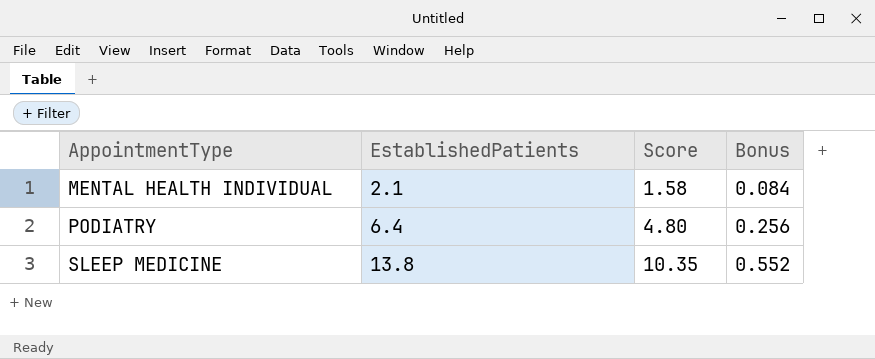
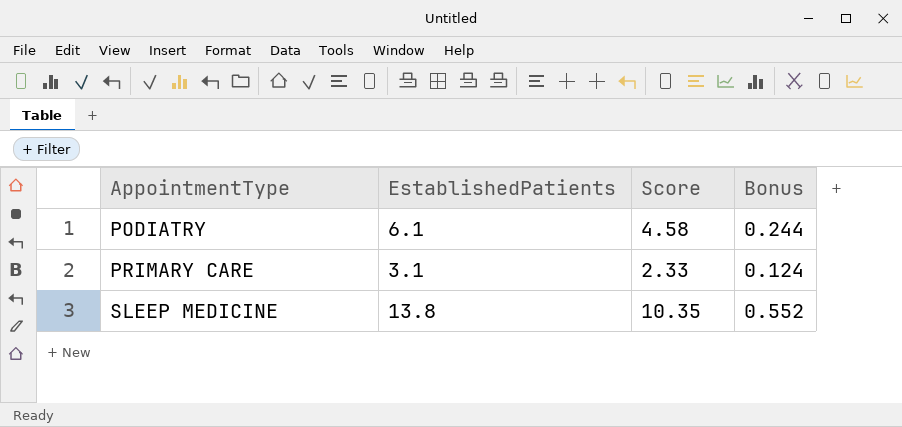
row MENTAL HEALTH INDIVIDUAL: 2.1 | 1.58 | 0.084 -> none
PODIATRY | EstablishedPatients: 6.4 -> 6.1
PODIATRY | Score: 4.80 -> 4.58
PODIATRY | Bonus: 0.256 -> 0.244
row PRIMARY CARE: none -> 3.1 | 2.33 | 0.124

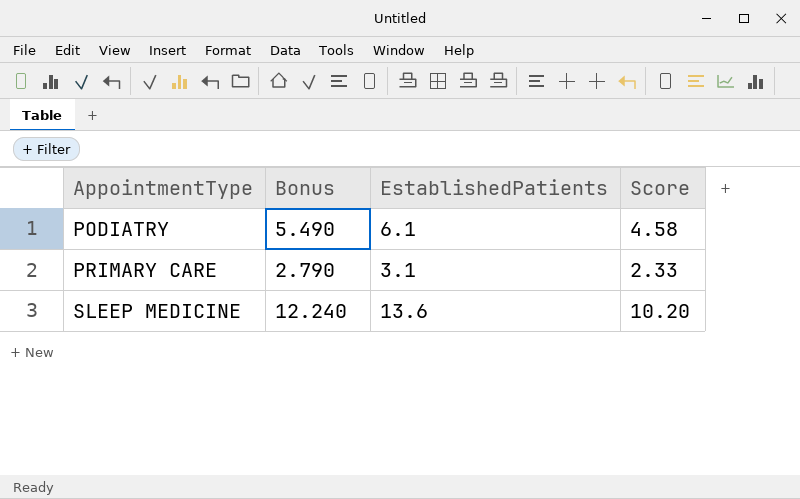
column Bonus | formula: [EstablishedPatients] * 0.04 -> [EstablishedPatients] * 0.9
column Bonus | position: 4 -> 2
SLEEP MEDICINE | EstablishedPatients: 13.8 -> 13.6
SLEEP MEDICINE | Score: 10.35 -> 10.20

